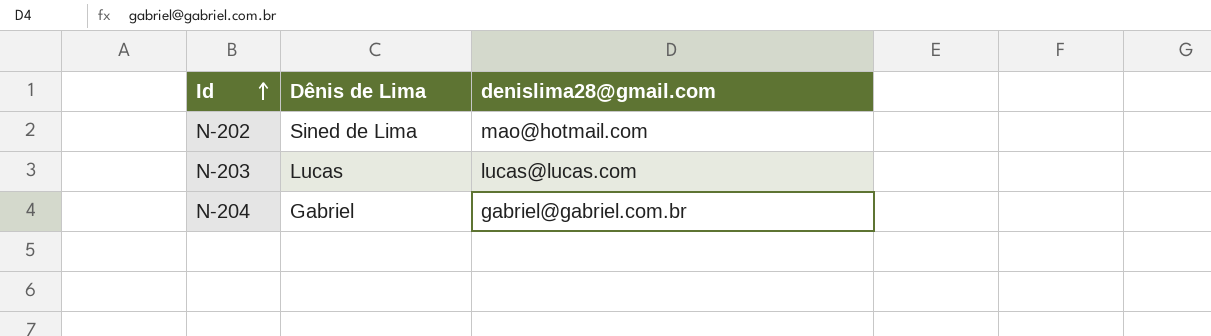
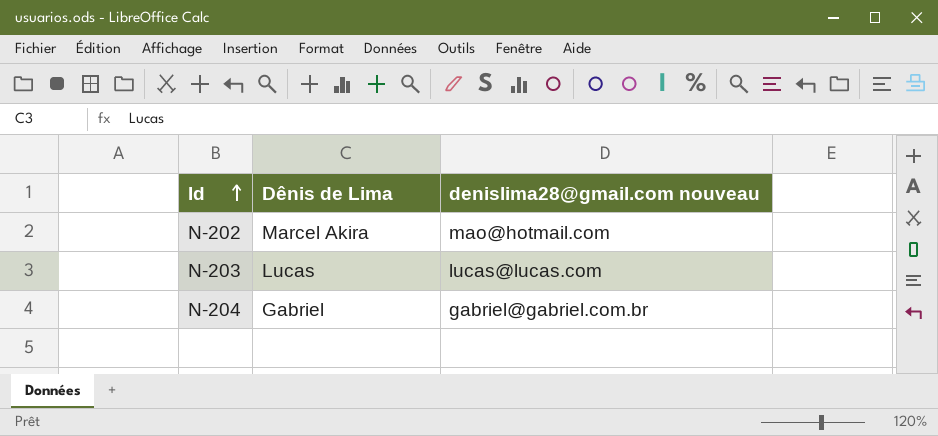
column name: denislima28@gmail.com -> denislima28@gmail.com nouveau
N-202 | Dênis de Lima: Sined de Lima -> Marcel Akira

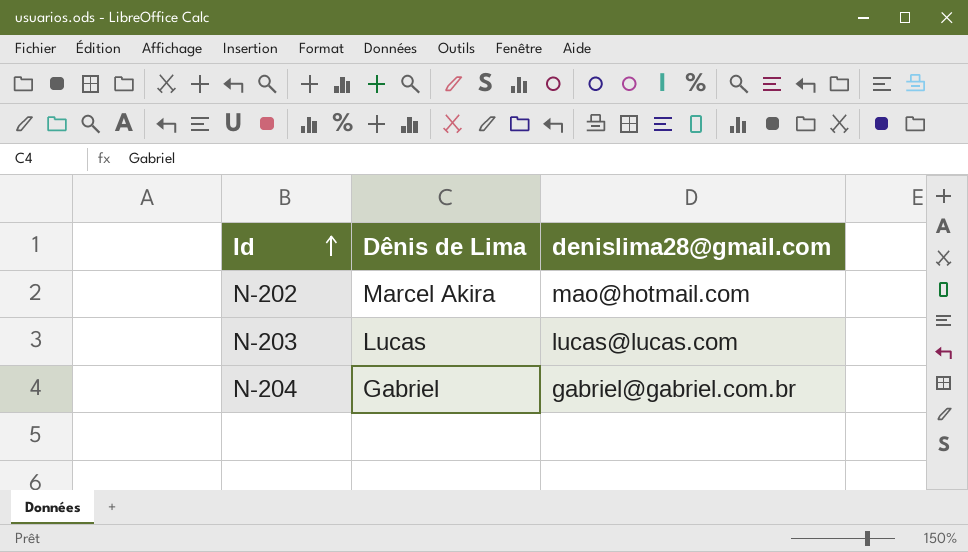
column name: denislima28@gmail.com nouveau -> denislima28@gmail.com

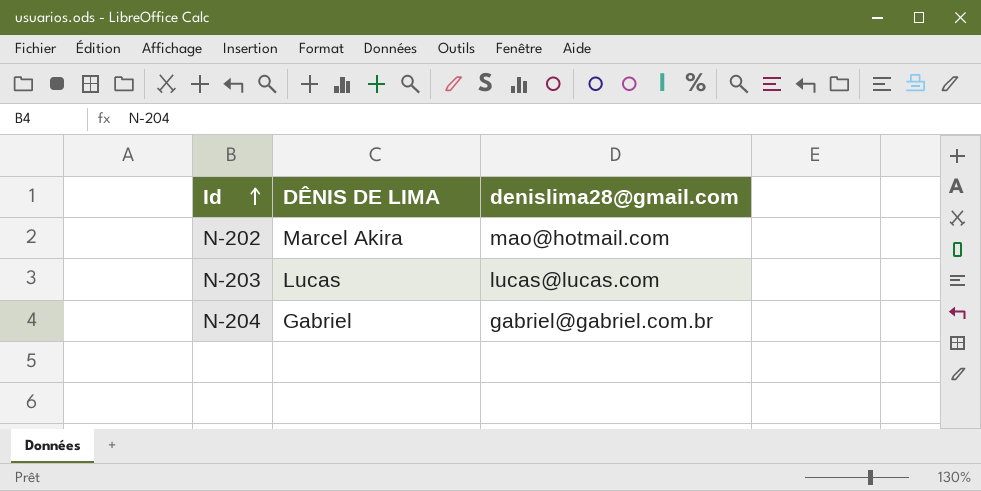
column name: Dênis de Lima -> DÊNIS DE LIMA

